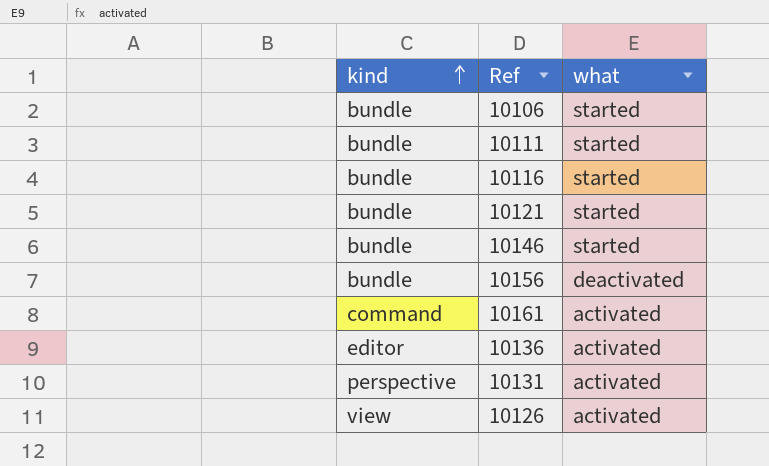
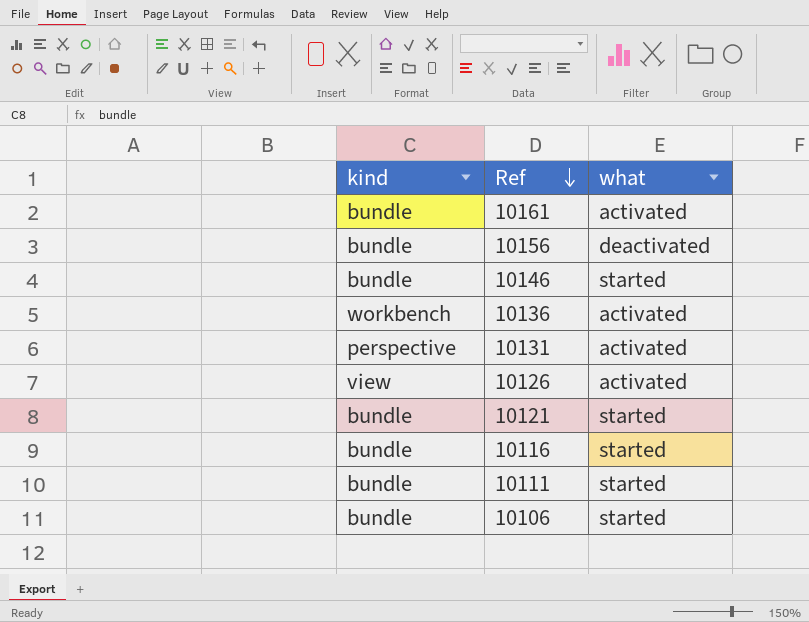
row order: kind ascending -> Ref descending
10161 | kind: command -> bundle
10136 | kind: editor -> workbench

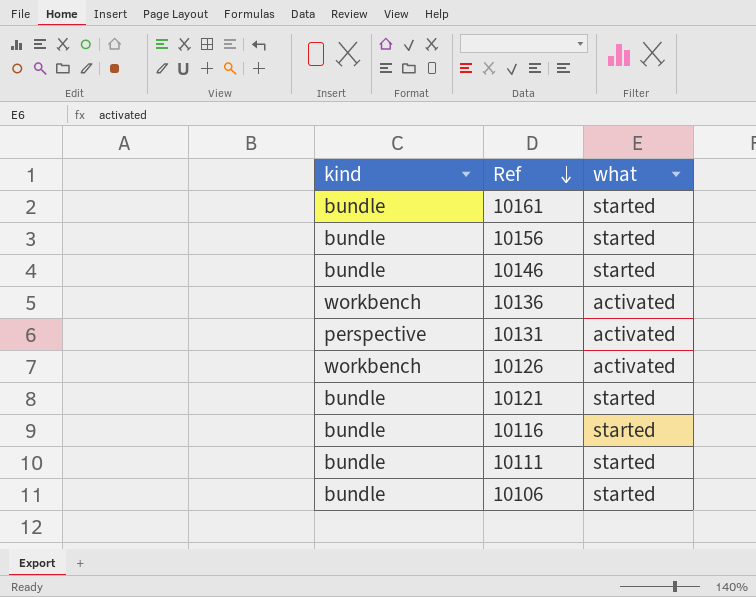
10161 | what: activated -> started
10156 | what: deactivated -> started
10126 | kind: view -> workbench

